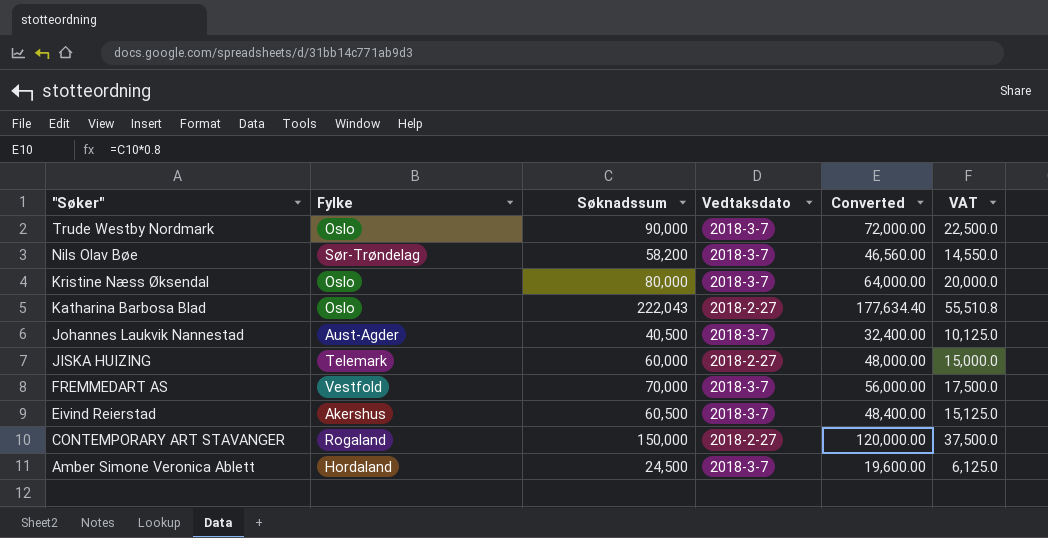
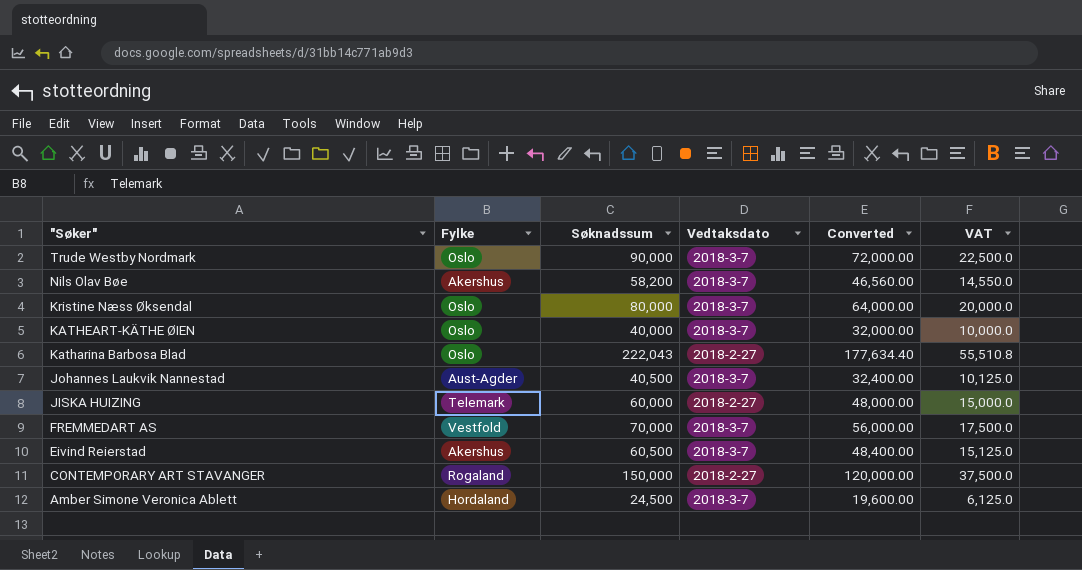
Nils Olav Bøe | Fylke: Sør-Trøndelag -> Akershus
row KATHEART-KÄTHE ØIEN: none -> Oslo | 40,000 | 2018-3-7 | 32,000.00 | 10,000.0

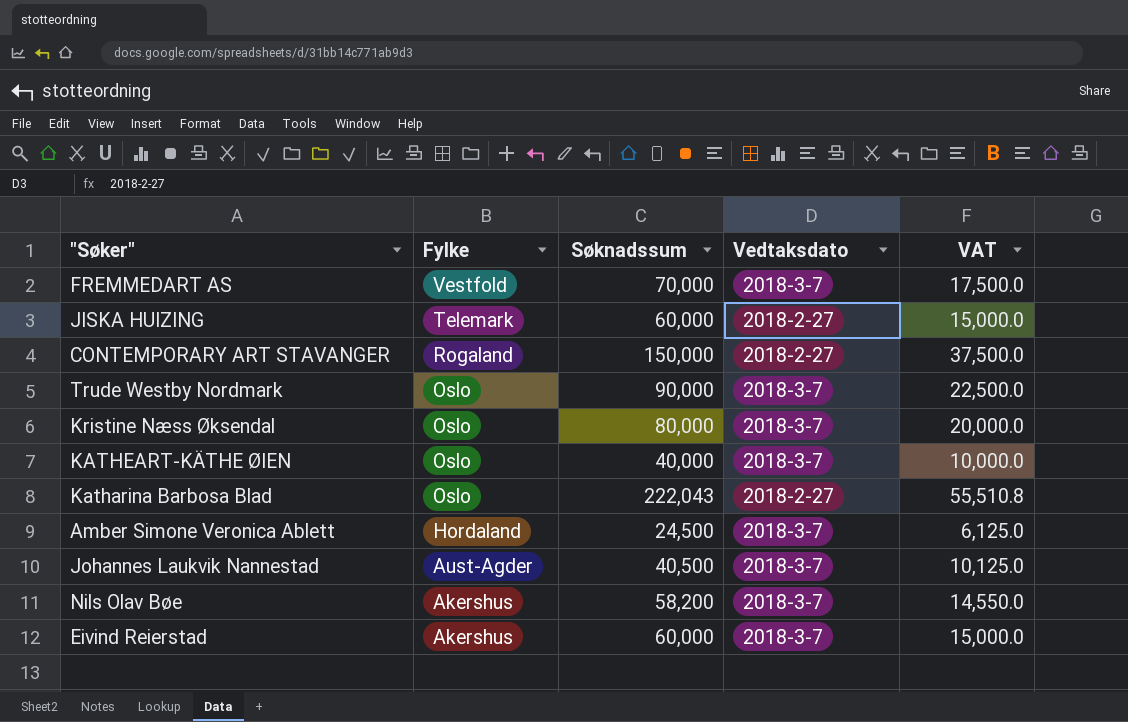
row order: "Søker" descending -> Fylke descending
column Converted | formula: [Søknadssum] * 0.8 -> none
Eivind Reierstad | Søknadssum: 60,500 -> 60,000
Eivind Reierstad | VAT: 15,125.0 -> 15,000.0

